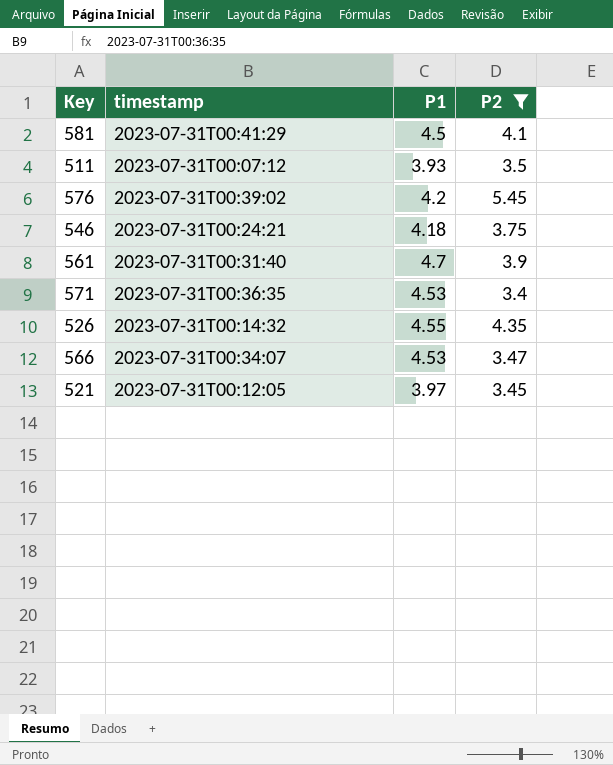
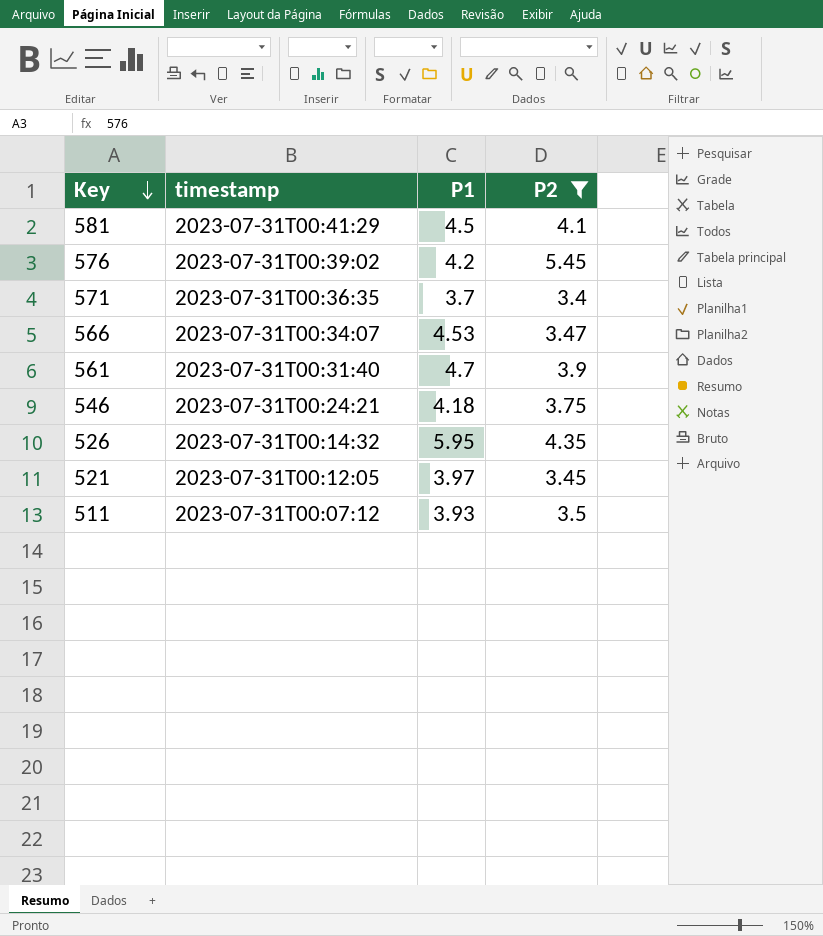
row order: none -> Key descending
571 | P1: 4.53 -> 3.7
526 | P1: 4.55 -> 5.95

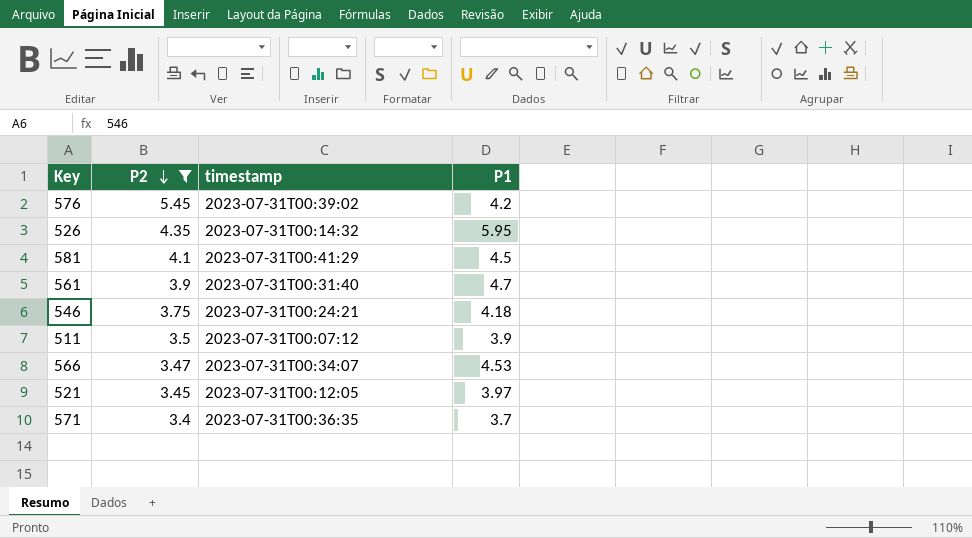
row order: Key descending -> P2 descending
column P2 | position: 4 -> 2
511 | P1: 3.93 -> 3.9

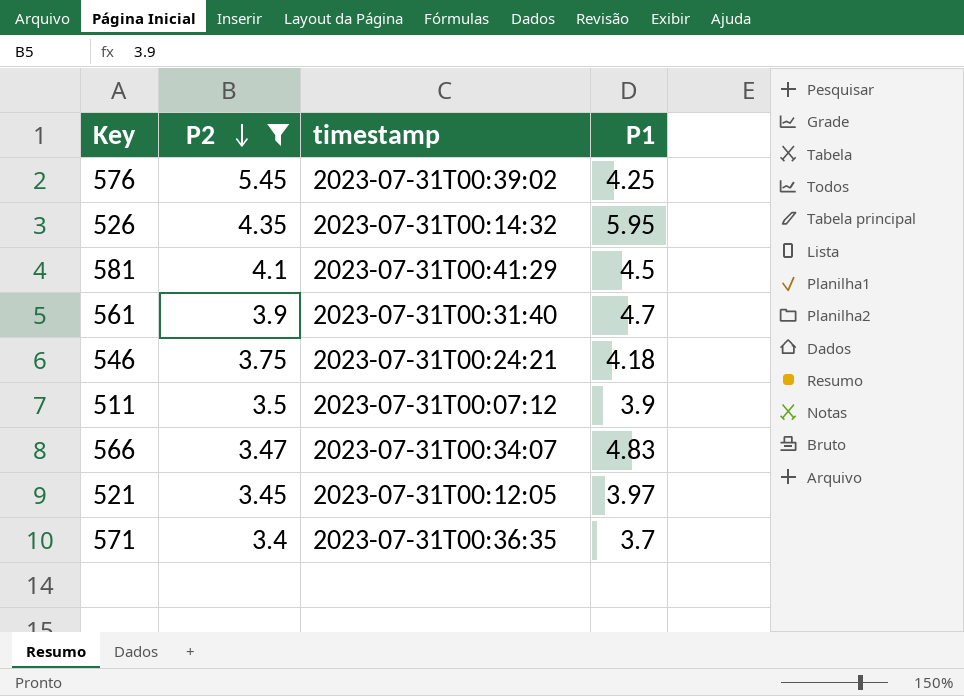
576 | P1: 4.2 -> 4.25
566 | P1: 4.53 -> 4.83

